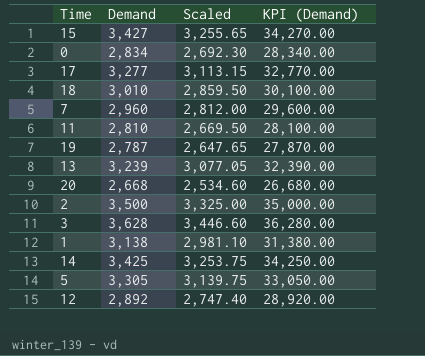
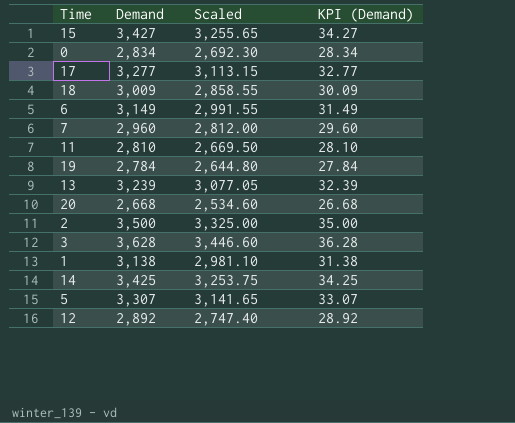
column KPI (Demand) | formula: [Demand] * 10 -> [Demand] * 0.01
18 | Demand: 3,010 -> 3,009
18 | Scaled: 2,859.50 -> 2,858.55
row 6: none -> 3,149 | 2,991.55 | 31.49
19 | Demand: 2,787 -> 2,784
19 | Scaled: 2,647.65 -> 2,644.80
5 | Demand: 3,305 -> 3,307
5 | Scaled: 3,139.75 -> 3,141.65

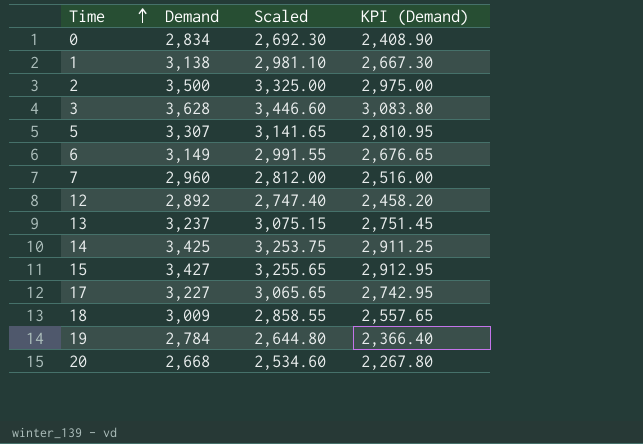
row order: none -> Time ascending
column KPI (Demand) | formula: [Demand] * 0.01 -> [Demand] * 0.85
row 11: 2,810 | 2,669.50 | 28.10 -> none
13 | Demand: 3,239 -> 3,237
13 | Scaled: 3,077.05 -> 3,075.15
17 | Demand: 3,277 -> 3,227
17 | Scaled: 3,113.15 -> 3,065.65

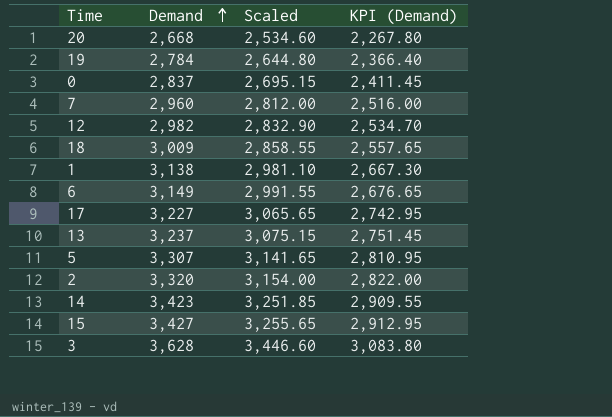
row order: Time ascending -> Demand ascending
0 | Demand: 2,834 -> 2,837
0 | Scaled: 2,692.30 -> 2,695.15
0 | KPI (Demand): 2,408.90 -> 2,411.45
12 | Demand: 2,892 -> 2,982
12 | Scaled: 2,747.40 -> 2,832.90
12 | KPI (Demand): 2,458.20 -> 2,534.70
2 | Demand: 3,500 -> 3,320
2 | Scaled: 3,325.00 -> 3,154.00
2 | KPI (Demand): 2,975.00 -> 2,822.00
14 | Demand: 3,425 -> 3,423
14 | Scaled: 3,253.75 -> 3,251.85
14 | KPI (Demand): 2,911.25 -> 2,909.55

